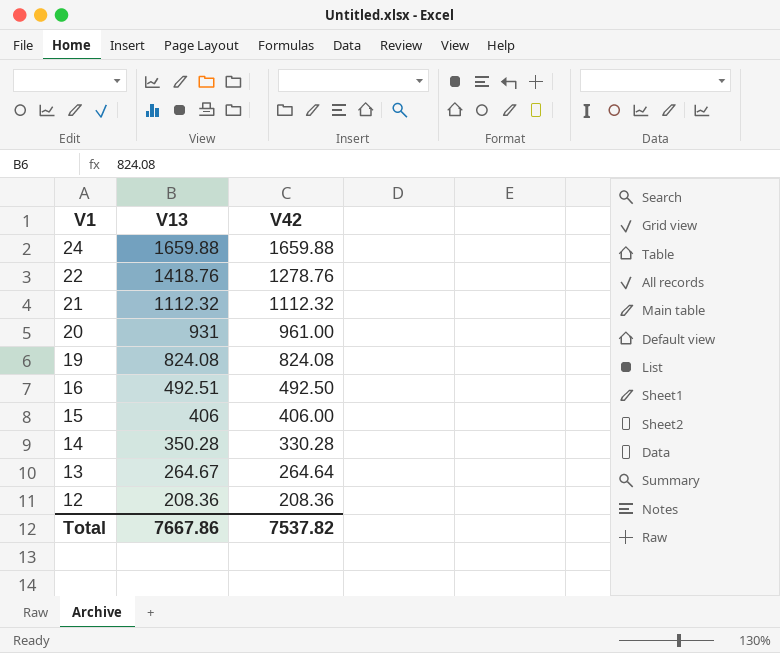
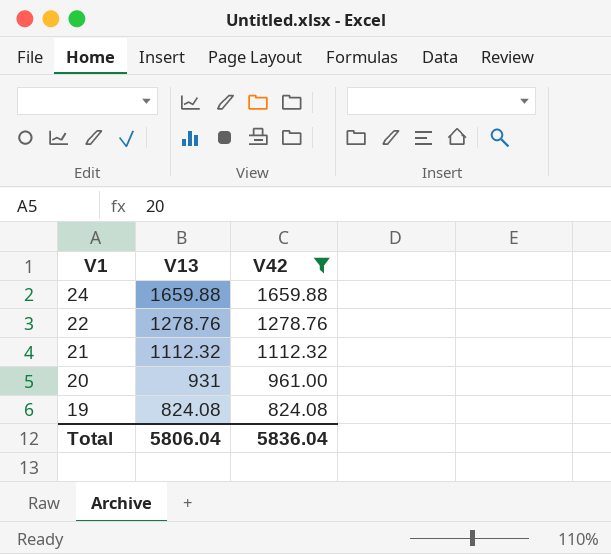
filter: none -> V42 >= 824.08
22 | V13: 1418.76 -> 1278.76
Total | V13: 7667.86 -> 5806.04
Total | V42: 7537.82 -> 5836.04

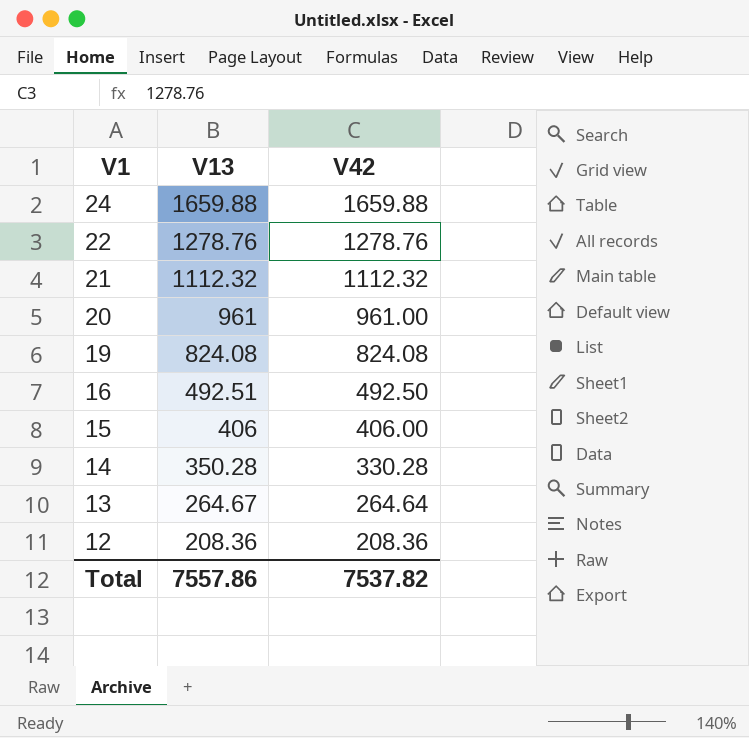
filter: V42 >= 824.08 -> none
20 | V13: 931 -> 961
Total | V13: 5806.04 -> 7557.86
Total | V42: 5836.04 -> 7537.82

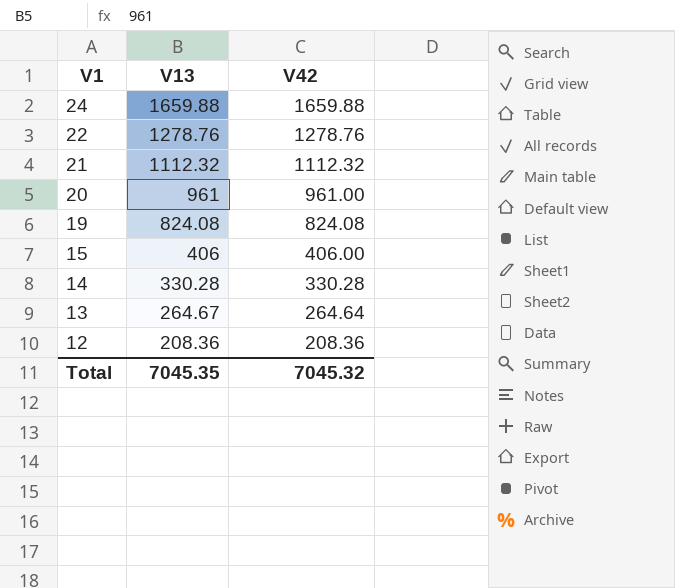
row 16: 492.51 | 492.50 -> none
14 | V13: 350.28 -> 330.28
Total | V13: 7557.86 -> 7045.35
Total | V42: 7537.82 -> 7045.32

